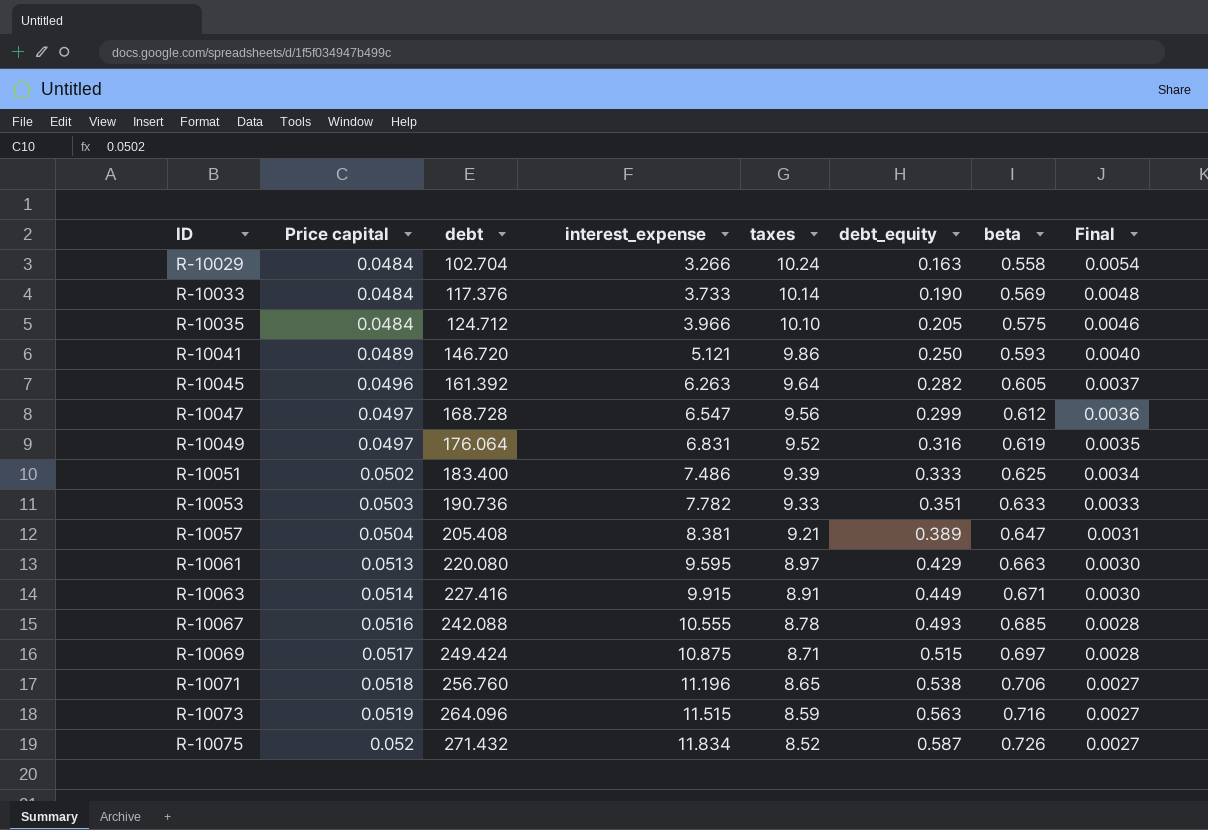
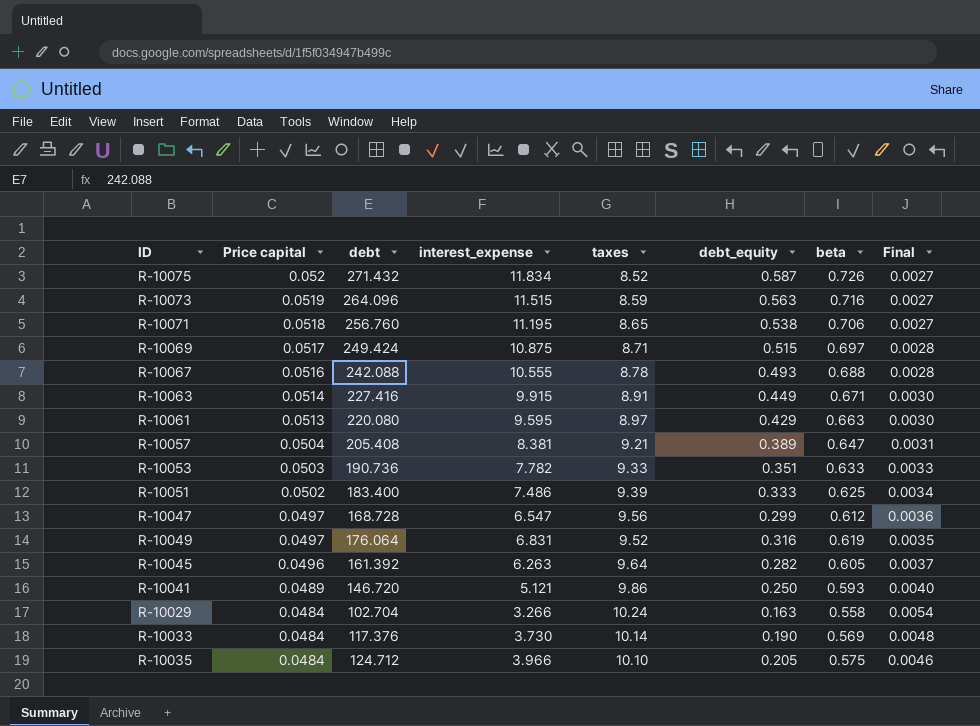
row order: ID ascending -> Price capital descending
R-10071 | interest_expense: 11.196 -> 11.195
R-10067 | beta: 0.685 -> 0.688
R-10033 | interest_expense: 3.733 -> 3.730

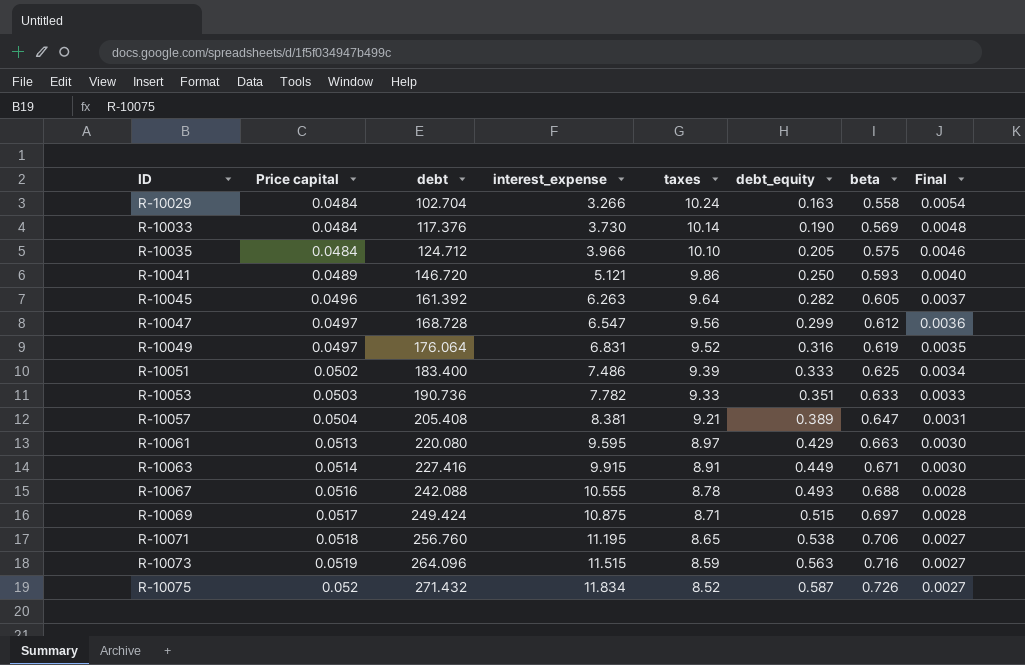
row order: Price capital descending -> ID ascending

